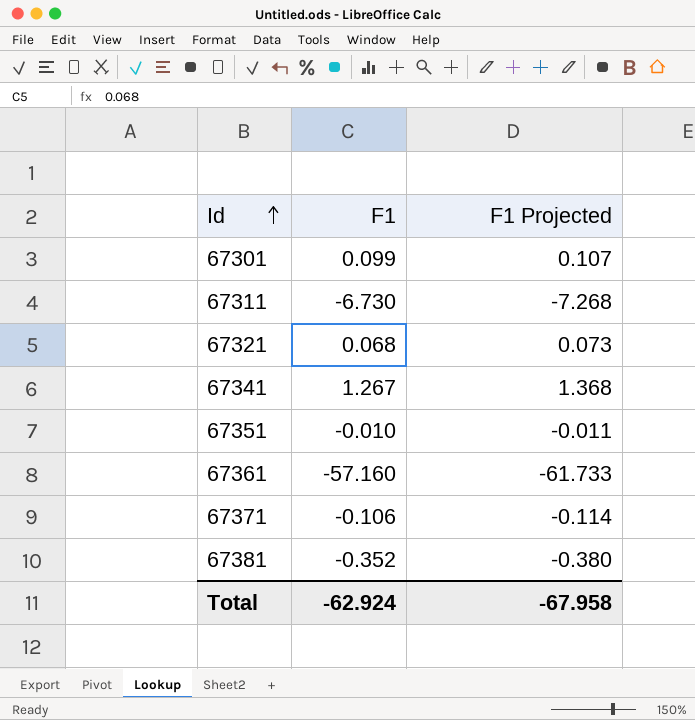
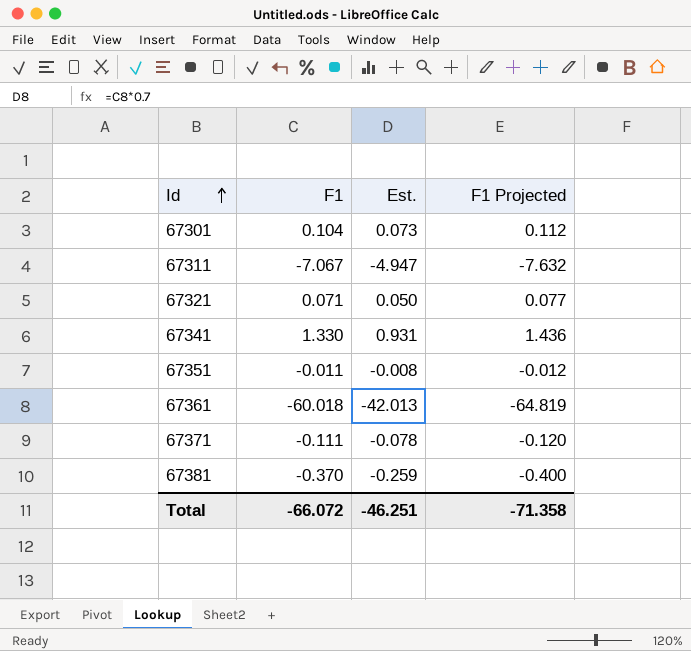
column Est. | formula: none -> [F1] * 0.7
67301 | F1: 0.099 -> 0.104
67301 | F1 Projected: 0.107 -> 0.112
67311 | F1: -6.730 -> -7.067
67311 | F1 Projected: -7.268 -> -7.632
67321 | F1: 0.068 -> 0.071
67321 | F1 Projected: 0.073 -> 0.077
67341 | F1: 1.267 -> 1.330
67341 | F1 Projected: 1.368 -> 1.436
67351 | F1: -0.010 -> -0.011
67351 | F1 Projected: -0.011 -> -0.012
67361 | F1: -57.160 -> -60.018
67361 | F1 Projected: -61.733 -> -64.819
67371 | F1: -0.106 -> -0.111
67371 | F1 Projected: -0.114 -> -0.120
67381 | F1: -0.352 -> -0.370
67381 | F1 Projected: -0.380 -> -0.400
Total | F1: -62.924 -> -66.072
Total | F1 Projected: -67.958 -> -71.358

